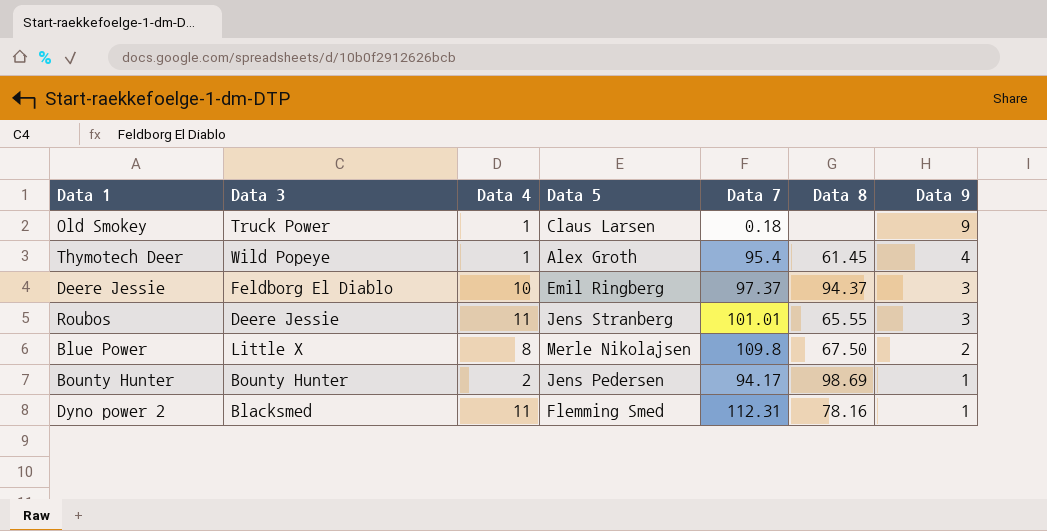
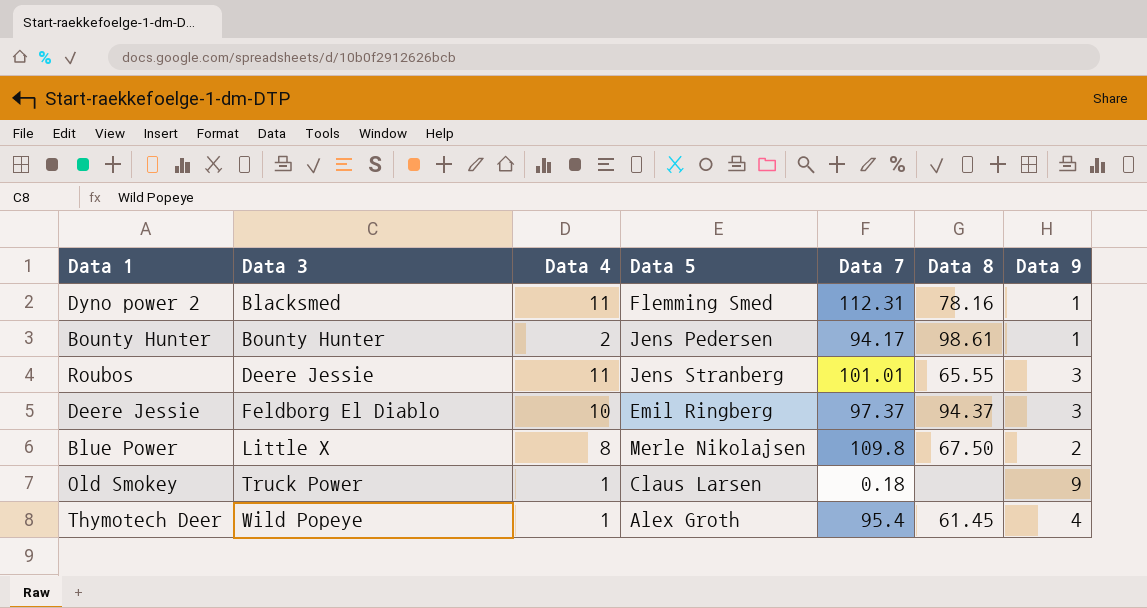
row order: Data 9 descending -> Data 3 ascending
Bounty Hunter | Data 8: 98.69 -> 98.61

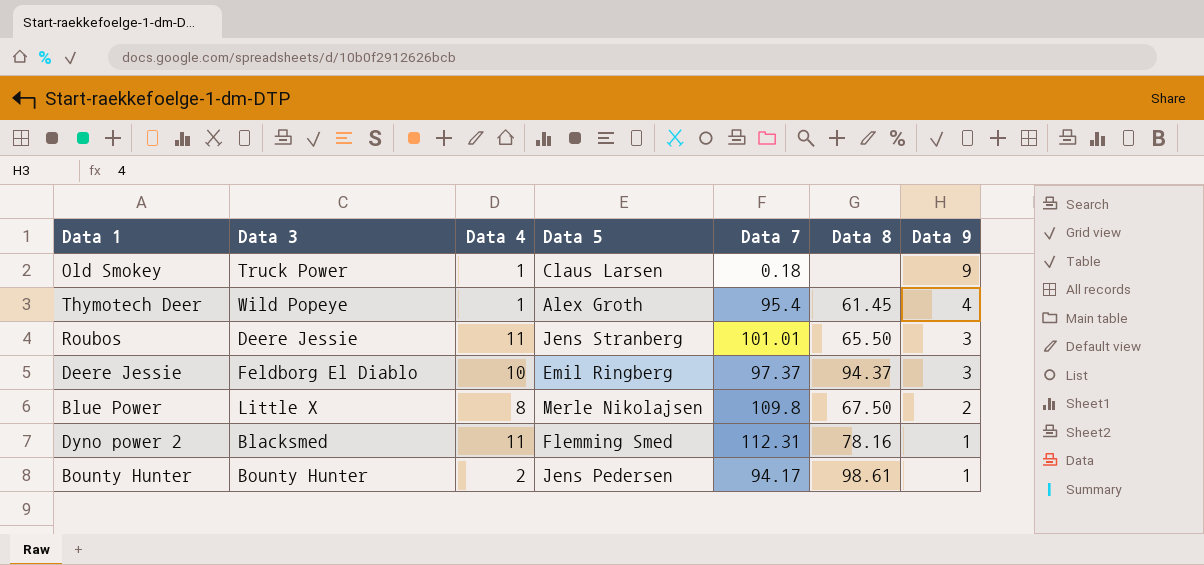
row order: Data 3 ascending -> Data 9 descending
Roubos | Data 8: 65.55 -> 65.50

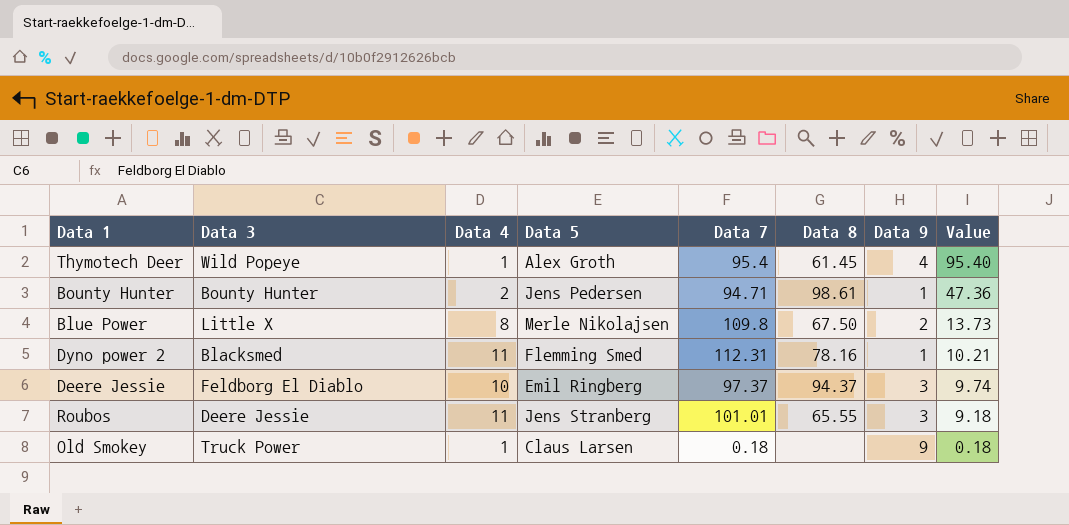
row order: Data 9 descending -> Value descending
column Value | formula: none -> [Data 7] / [Data 4]
Bounty Hunter | Data 7: 94.17 -> 94.71
Roubos | Data 8: 65.50 -> 65.55

